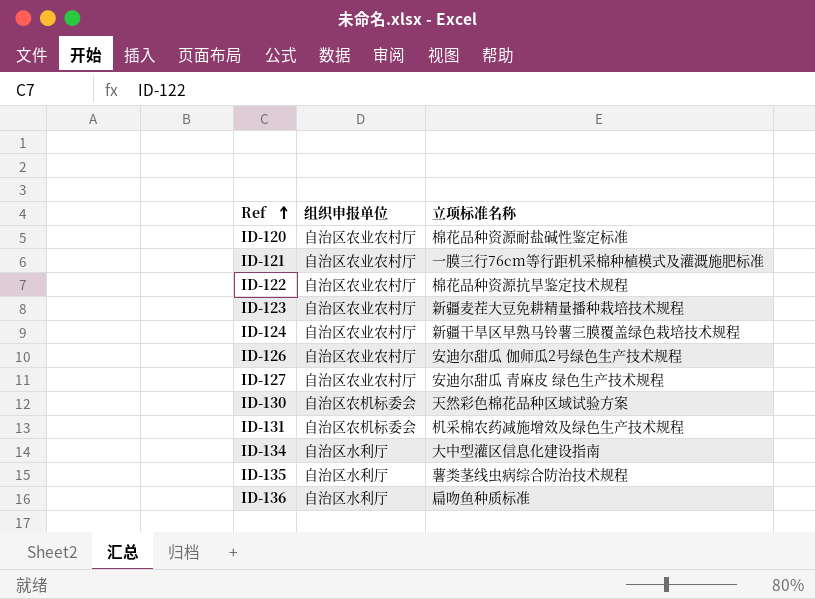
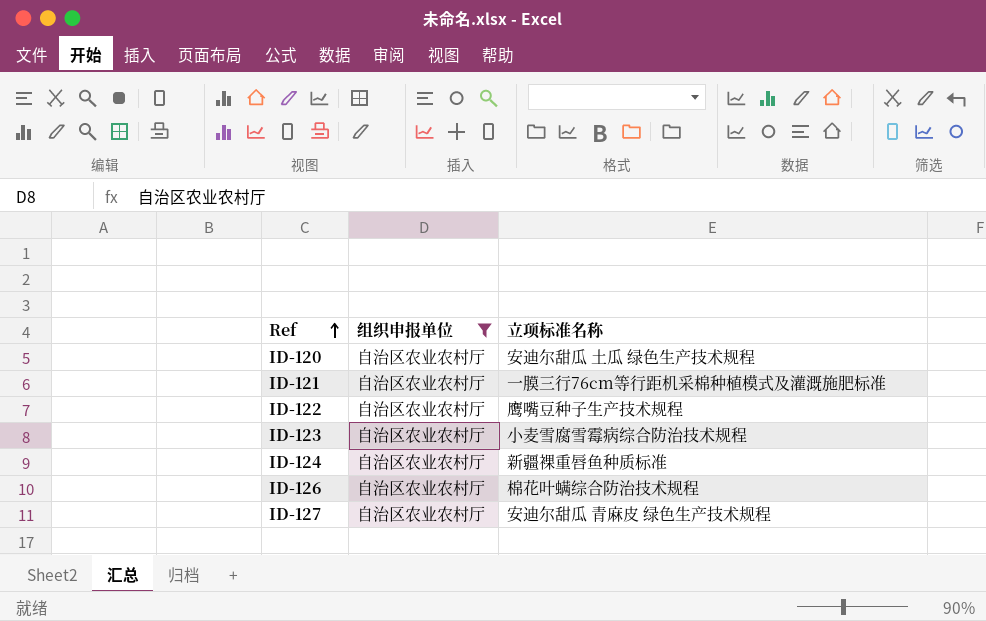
filter: none -> 组织申报单位 = 自治区农业农村厅
ID-120 | 立项标准名称: 棉花品种资源耐盐碱性鉴定标准 -> 安迪尔甜瓜 土瓜 绿色生产技术规程
ID-122 | 立项标准名称: 棉花品种资源抗旱鉴定技术规程 -> 鹰嘴豆种子生产技术规程
ID-123 | 立项标准名称: 新疆麦茬大豆免耕精量播种栽培技术规程 -> 小麦雪腐雪霉病综合防治技术规程
ID-124 | 立项标准名称: 新疆干旱区早熟马铃薯三膜覆盖绿色栽培技术规程 -> 新疆裸重唇鱼种质标准
ID-126 | 立项标准名称: 安迪尔甜瓜 伽师瓜2号绿色生产技术规程 -> 棉花叶螨综合防治技术规程

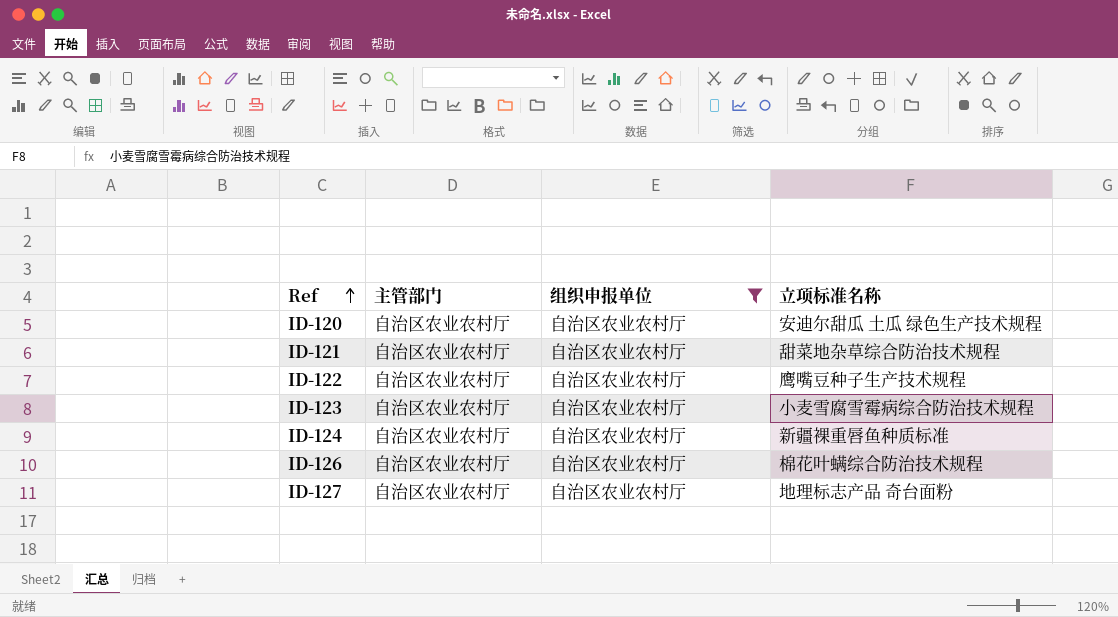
column 主管部门 | position: none -> 2
ID-121 | 立项标准名称: 一膜三行76cm等行距机采棉种植模式及灌溉施肥标准 -> 甜菜地杂草综合防治技术规程
ID-127 | 立项标准名称: 安迪尔甜瓜 青麻皮 绿色生产技术规程 -> 地理标志产品 奇台面粉

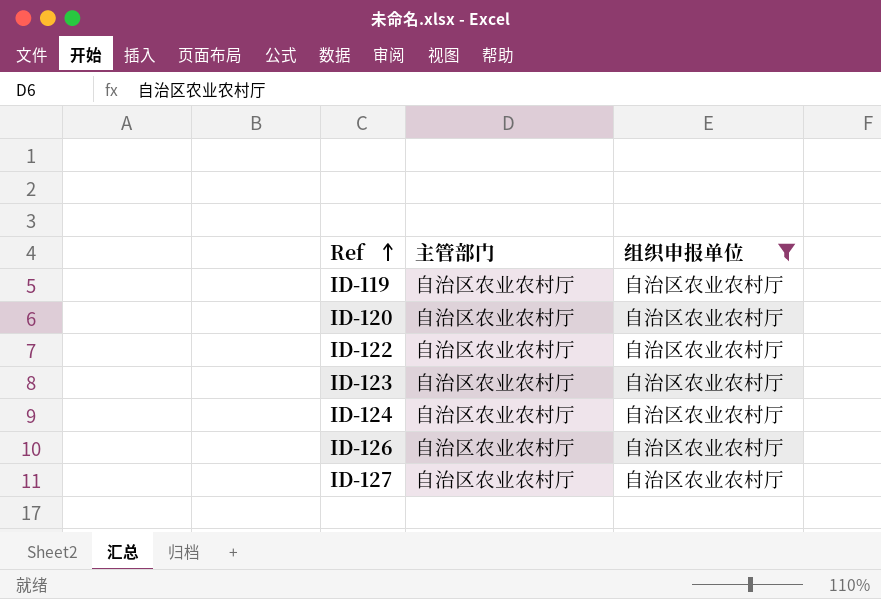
column 立项标准名称 | position: 4 -> none
row ID-121: 自治区农业农村厅 | 自治区农业农村厅 | 甜菜地杂草综合防治技术规程 -> none
row ID-119: none -> 自治区农业农村厅 | 自治区农业农村厅

